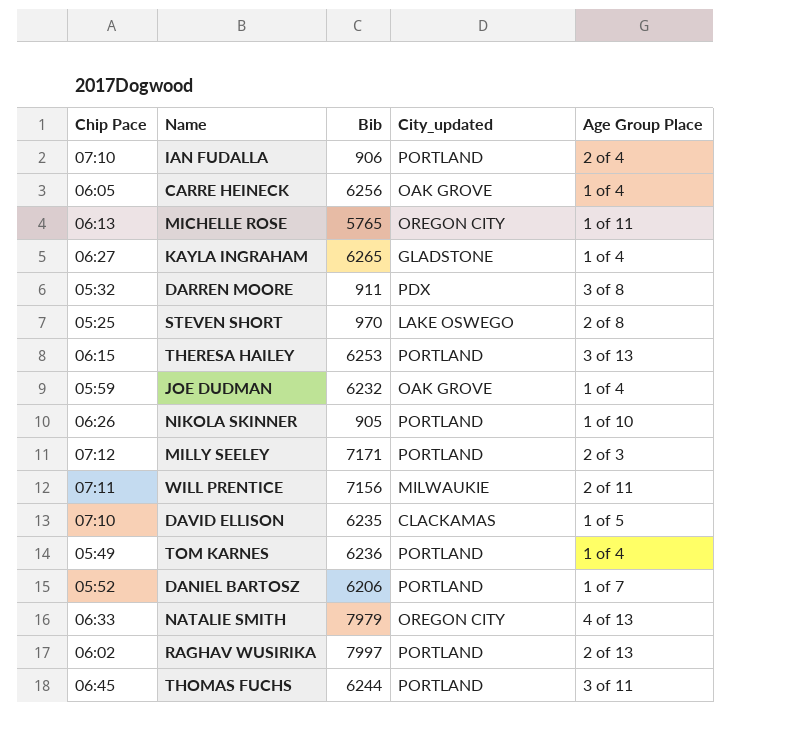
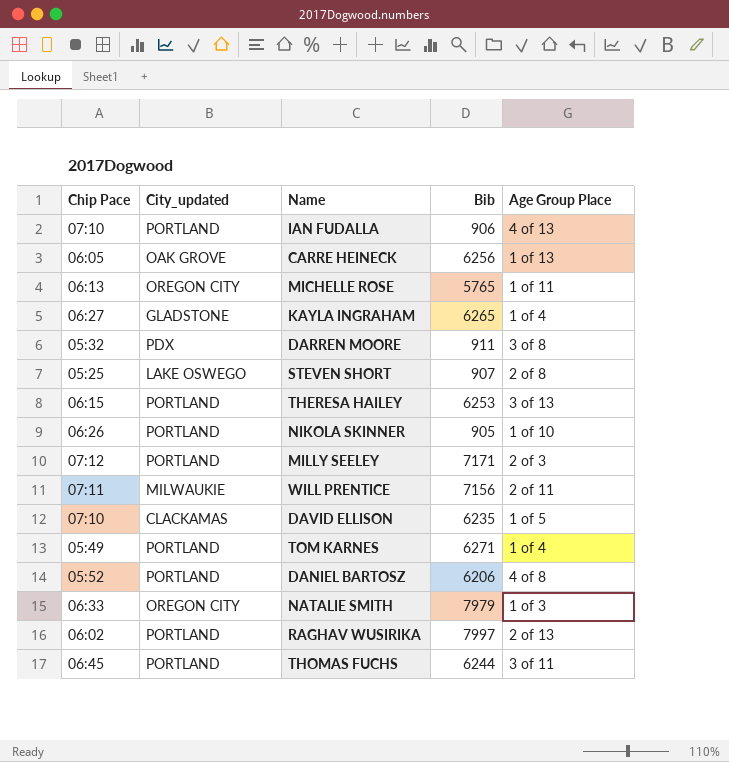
column City_updated | position: 4 -> 2
row JOE DUDMAN: 05:59 | 6232 | OAK GROVE | 1 of 4 -> none
IAN FUDALLA | Age Group Place: 2 of 4 -> 4 of 13
CARRE HEINECK | Age Group Place: 1 of 4 -> 1 of 13
STEVEN SHORT | Bib: 970 -> 907
TOM KARNES | Bib: 6236 -> 6271
DANIEL BARTOSZ | Age Group Place: 1 of 7 -> 4 of 8
NATALIE SMITH | Age Group Place: 4 of 13 -> 1 of 3

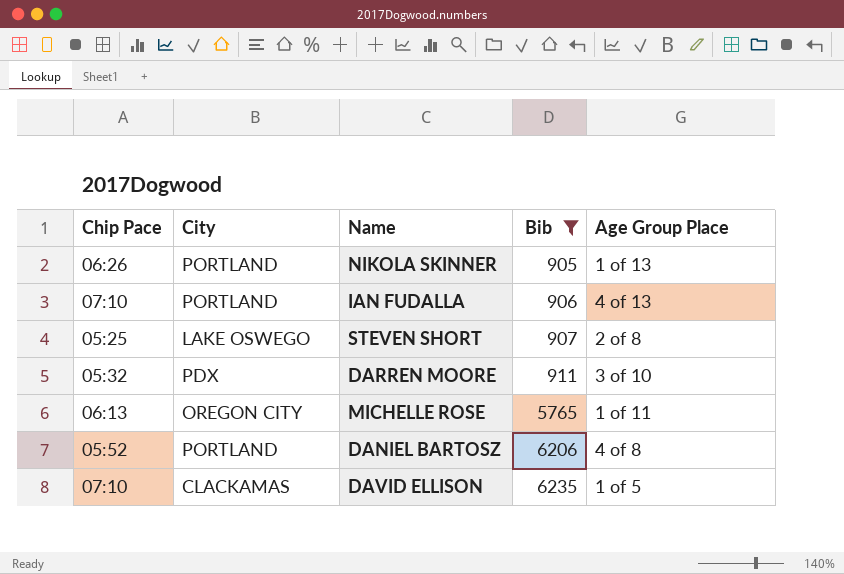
filter: none -> Bib <= 6235
row order: none -> Bib ascending
column name: City_updated -> City
NIKOLA SKINNER | Age Group Place: 1 of 10 -> 1 of 13
DARREN MOORE | Age Group Place: 3 of 8 -> 3 of 10

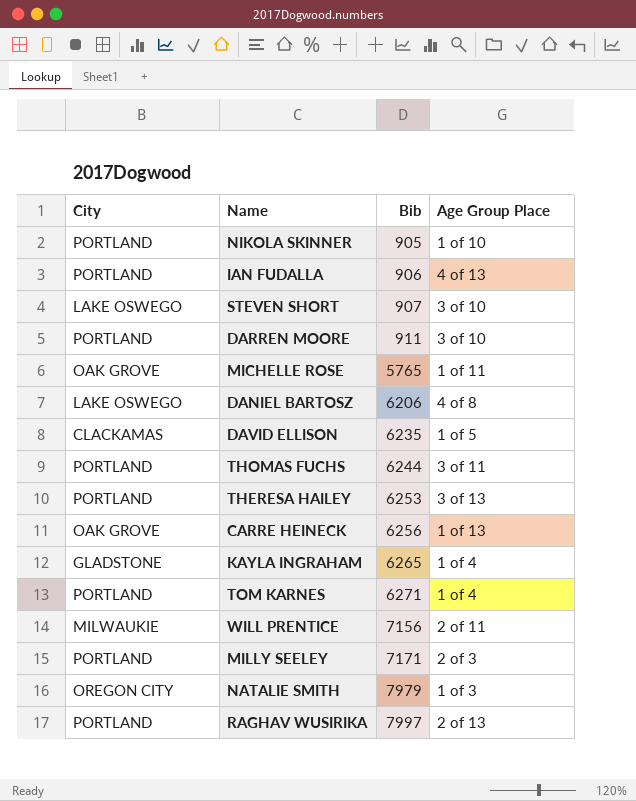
filter: Bib <= 6235 -> none
column Chip Pace | position: 1 -> none
NIKOLA SKINNER | Age Group Place: 1 of 13 -> 1 of 10
STEVEN SHORT | Age Group Place: 2 of 8 -> 3 of 10
DARREN MOORE | City: PDX -> PORTLAND
MICHELLE ROSE | City: OREGON CITY -> OAK GROVE
DANIEL BARTOSZ | City: PORTLAND -> LAKE OSWEGO

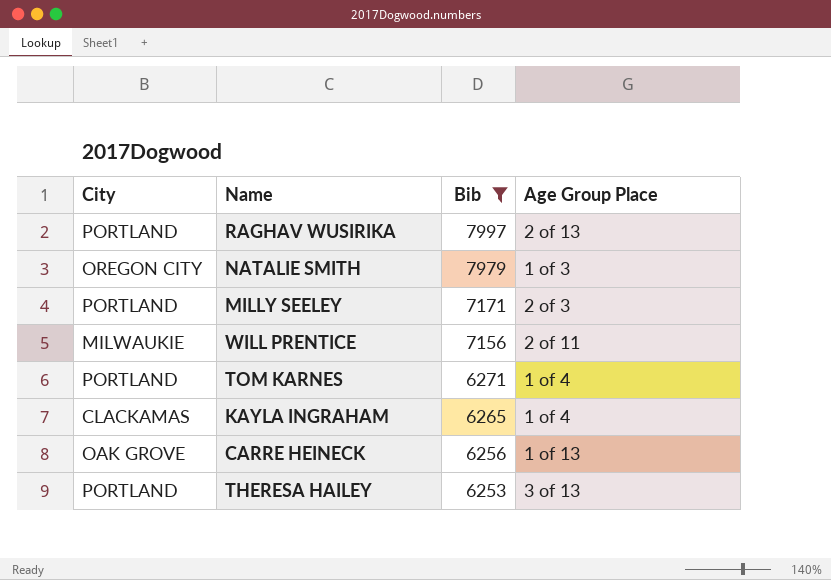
filter: none -> Bib >= 6253
row order: Bib ascending -> Bib descending
KAYLA INGRAHAM | City: GLADSTONE -> CLACKAMAS

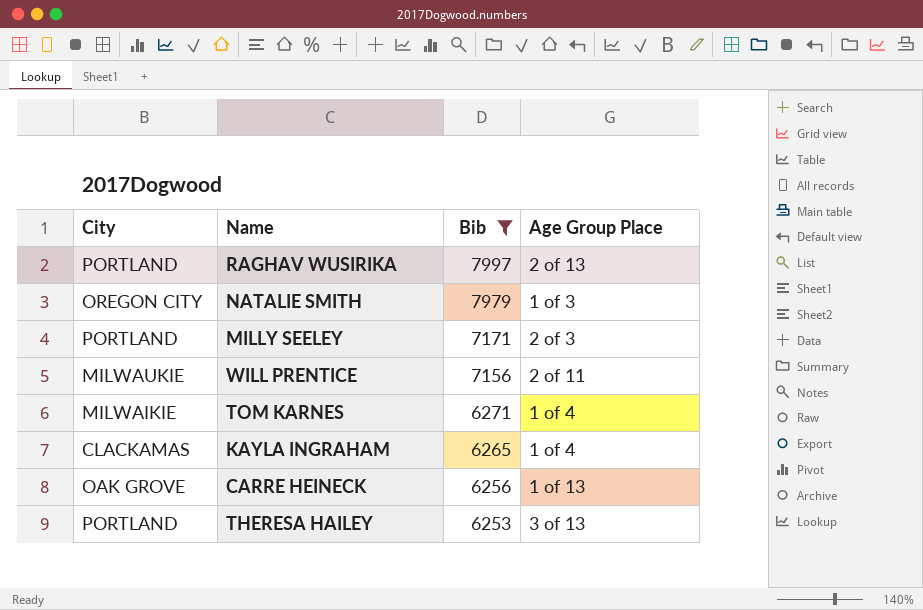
TOM KARNES | City: PORTLAND -> MILWAIKIE

